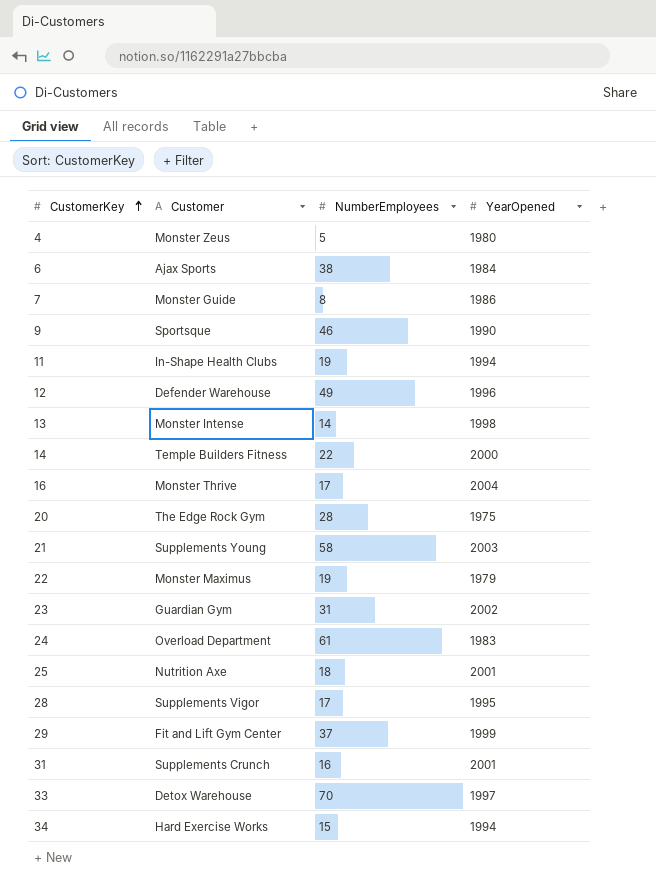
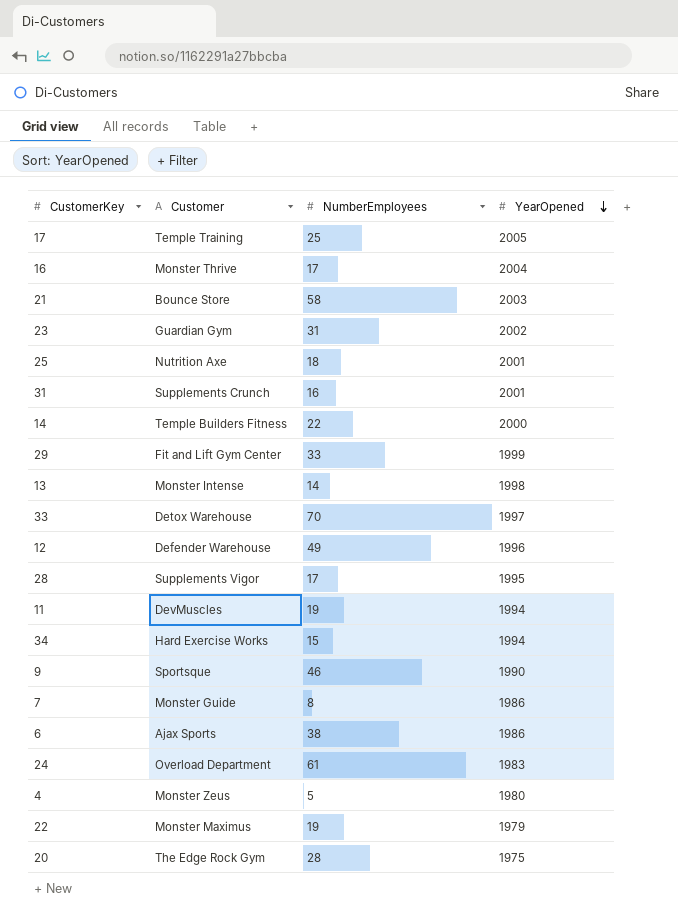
row order: CustomerKey ascending -> YearOpened descending
row 17: none -> Temple Training | 25 | 2005
21 | Customer: Supplements Young -> Bounce Store
29 | NumberEmployees: 37 -> 33
11 | Customer: In-Shape Health Clubs -> DevMuscles
6 | YearOpened: 1984 -> 1986

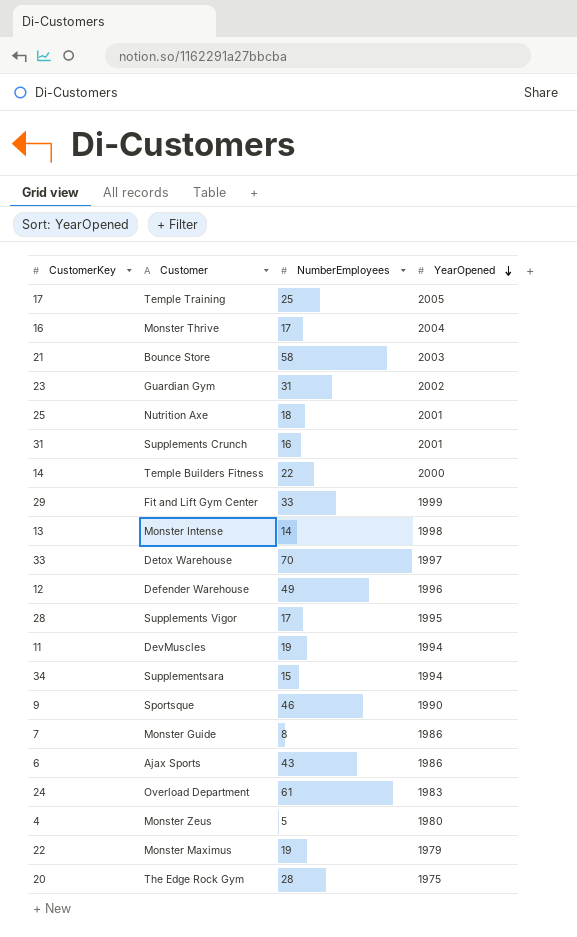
34 | Customer: Hard Exercise Works -> Supplementsara
6 | NumberEmployees: 38 -> 43

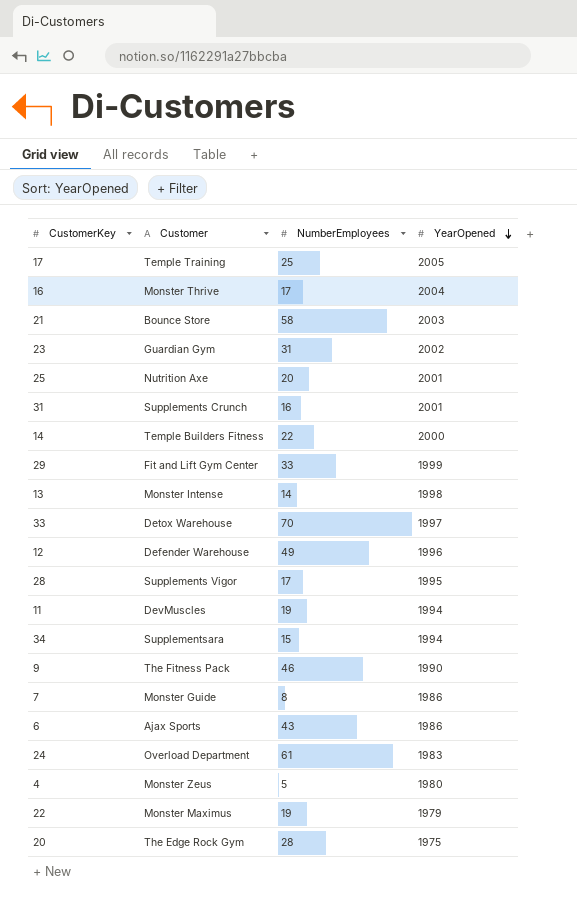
25 | NumberEmployees: 18 -> 20
9 | Customer: Sportsque -> The Fitness Pack

